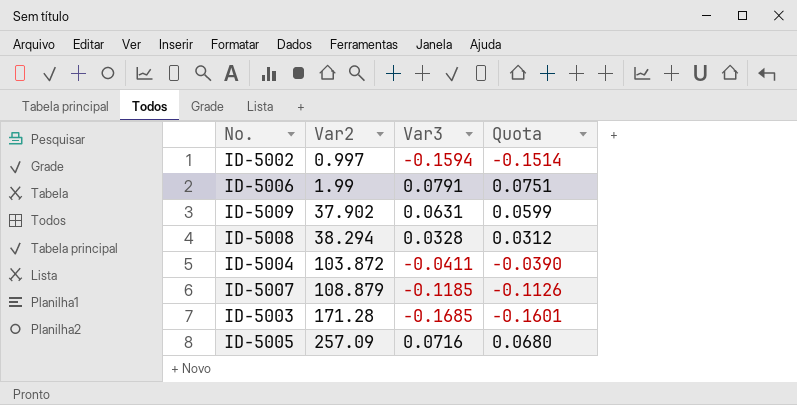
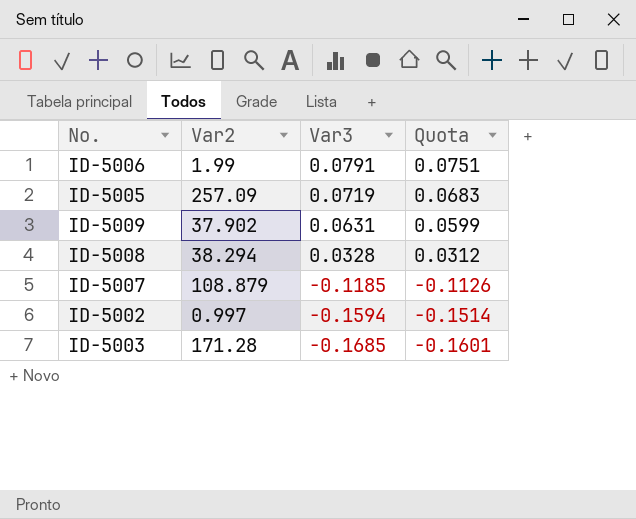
row order: Var2 ascending -> Var3 descending
row ID-5004: 103.872 | -0.0411 | -0.0390 -> none
ID-5005 | Var3: 0.0716 -> 0.0719
ID-5005 | Quota: 0.0680 -> 0.0683

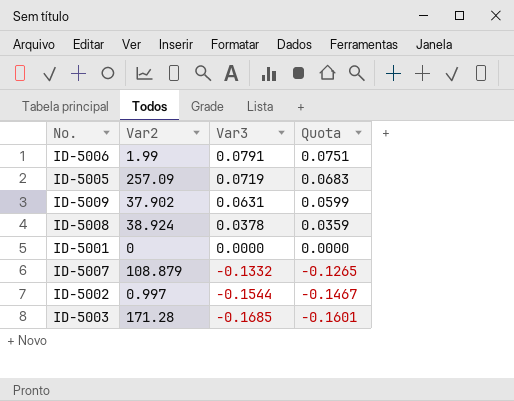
ID-5008 | Var2: 38.294 -> 38.924
ID-5008 | Var3: 0.0328 -> 0.0378
ID-5008 | Quota: 0.0312 -> 0.0359
row ID-5001: none -> 0 | 0.0000 | 0.0000
ID-5007 | Var3: -0.1185 -> -0.1332
ID-5007 | Quota: -0.1126 -> -0.1265
ID-5002 | Var3: -0.1594 -> -0.1544
ID-5002 | Quota: -0.1514 -> -0.1467

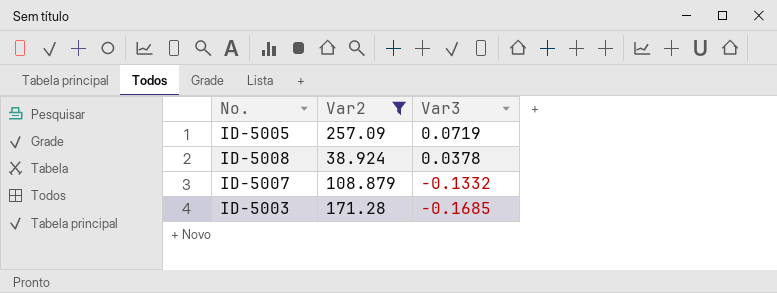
filter: none -> Var2 >= 38.924
column Quota | formula: [Var3] * 0.95 -> none

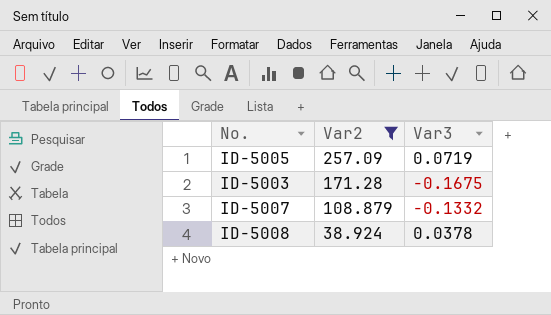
row order: Var3 descending -> Var2 descending
ID-5003 | Var3: -0.1685 -> -0.1675

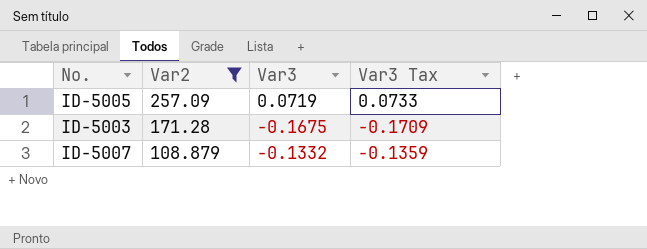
column Var3 Tax | formula: none -> [Var3] * 1.02
row ID-5008: 38.924 | 0.0378 -> none

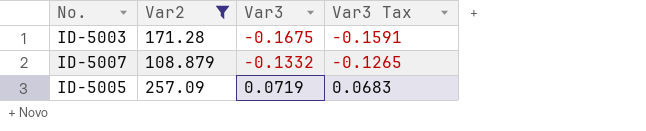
row order: Var2 descending -> Var3 ascending
column Var3 Tax | formula: [Var3] * 1.02 -> [Var3] * 0.95

